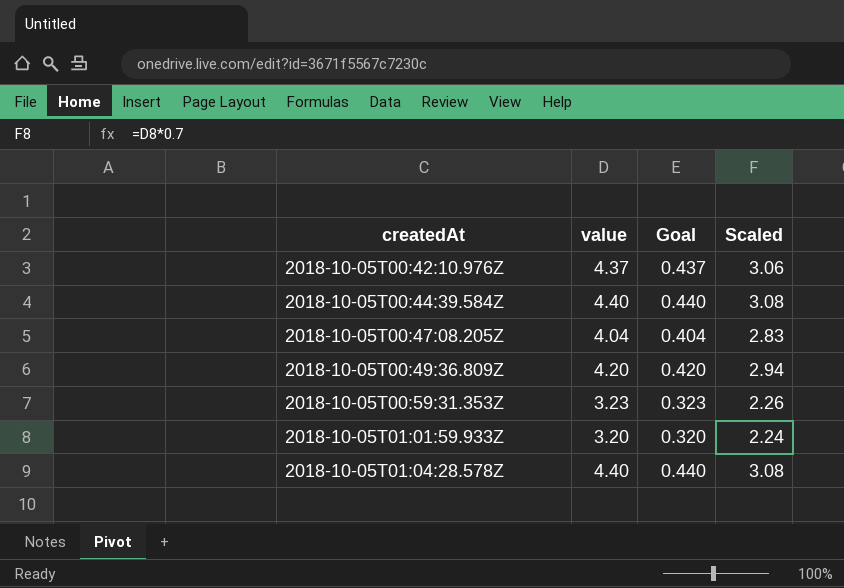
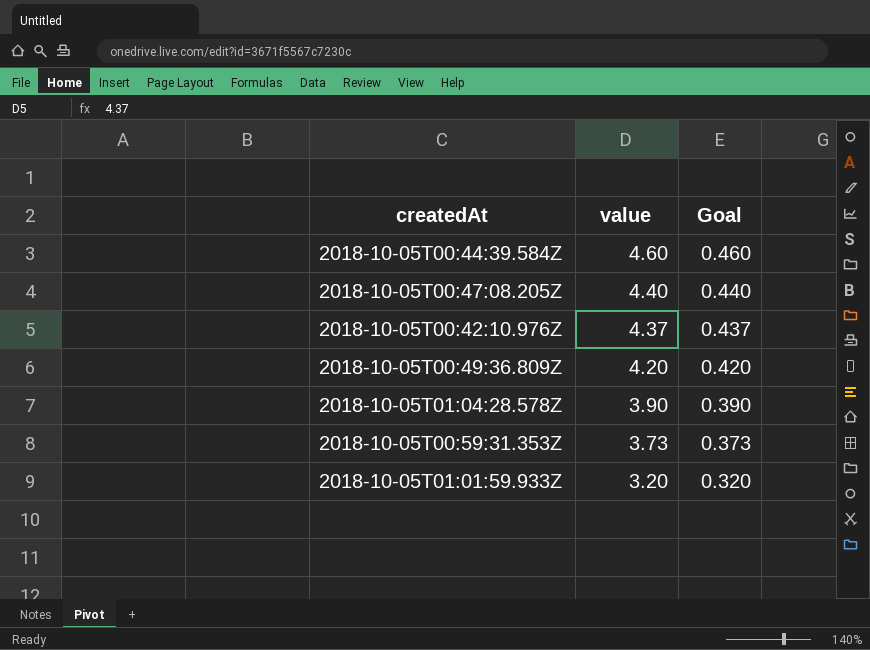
row order: createdAt ascending -> value descending
column Scaled | formula: [value] * 0.7 -> none
2018-10-05T00:44:39.584Z | value: 4.40 -> 4.60
2018-10-05T00:44:39.584Z | Goal: 0.440 -> 0.460
2018-10-05T00:47:08.205Z | value: 4.04 -> 4.40
2018-10-05T00:47:08.205Z | Goal: 0.404 -> 0.440
2018-10-05T01:04:28.578Z | value: 4.40 -> 3.90
2018-10-05T01:04:28.578Z | Goal: 0.440 -> 0.390
2018-10-05T00:59:31.353Z | value: 3.23 -> 3.73
2018-10-05T00:59:31.353Z | Goal: 0.323 -> 0.373

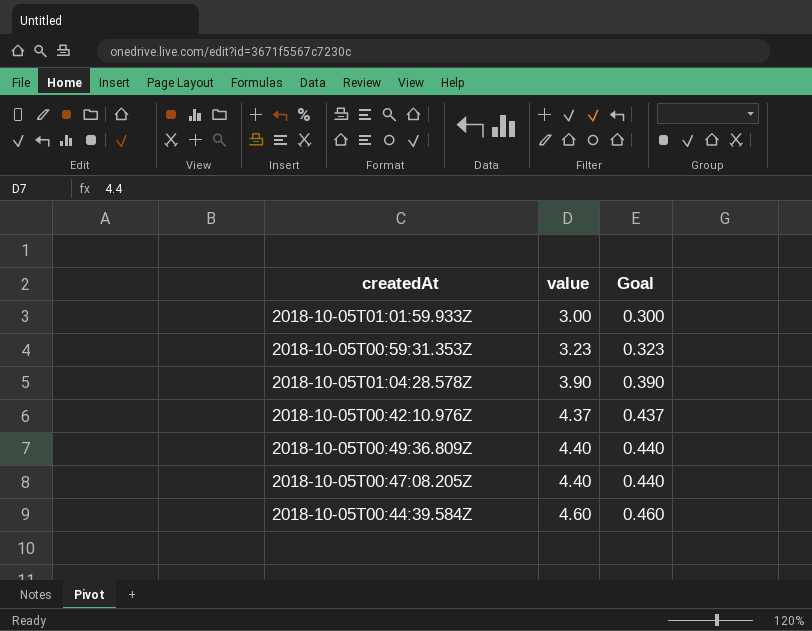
row order: value descending -> value ascending
2018-10-05T01:01:59.933Z | value: 3.20 -> 3.00
2018-10-05T01:01:59.933Z | Goal: 0.320 -> 0.300
2018-10-05T00:59:31.353Z | value: 3.73 -> 3.23
2018-10-05T00:59:31.353Z | Goal: 0.373 -> 0.323
2018-10-05T00:49:36.809Z | value: 4.20 -> 4.40
2018-10-05T00:49:36.809Z | Goal: 0.420 -> 0.440

